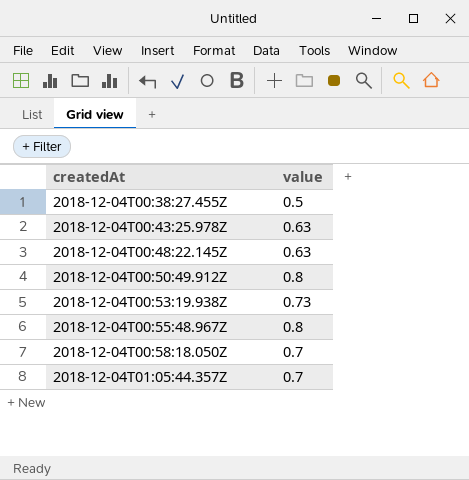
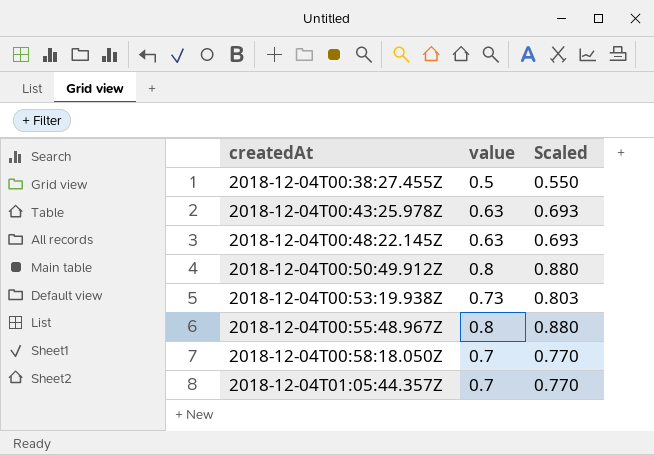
column Scaled | formula: none -> [value] * 1.1

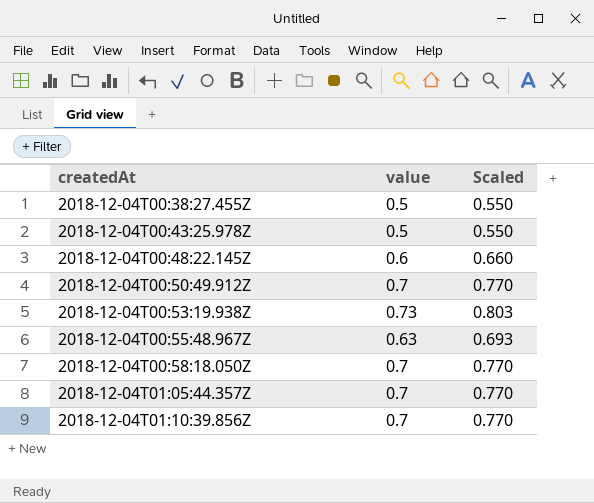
2018-12-04T00:43:25.978Z | value: 0.63 -> 0.5
2018-12-04T00:43:25.978Z | Scaled: 0.693 -> 0.550
2018-12-04T00:48:22.145Z | value: 0.63 -> 0.6
2018-12-04T00:48:22.145Z | Scaled: 0.693 -> 0.660
2018-12-04T00:50:49.912Z | value: 0.8 -> 0.7
2018-12-04T00:50:49.912Z | Scaled: 0.880 -> 0.770
2018-12-04T00:55:48.967Z | value: 0.8 -> 0.63
2018-12-04T00:55:48.967Z | Scaled: 0.880 -> 0.693
row 2018-12-04T01:10:39.856Z: none -> 0.7 | 0.770

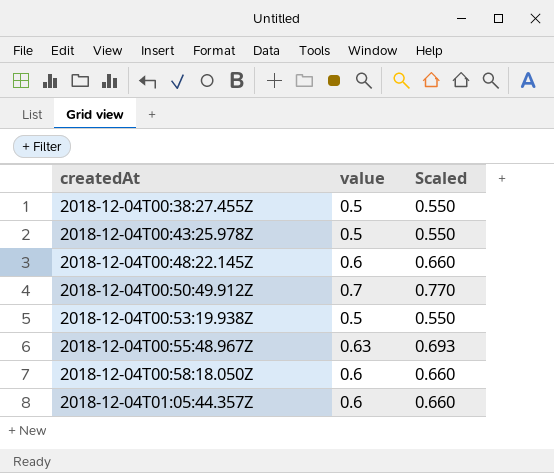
row 2018-12-04T01:10:39.856Z: 0.7 | 0.770 -> none
2018-12-04T00:53:19.938Z | value: 0.73 -> 0.5
2018-12-04T00:53:19.938Z | Scaled: 0.803 -> 0.550
2018-12-04T00:58:18.050Z | value: 0.7 -> 0.6
2018-12-04T00:58:18.050Z | Scaled: 0.770 -> 0.660
2018-12-04T01:05:44.357Z | value: 0.7 -> 0.6
2018-12-04T01:05:44.357Z | Scaled: 0.770 -> 0.660

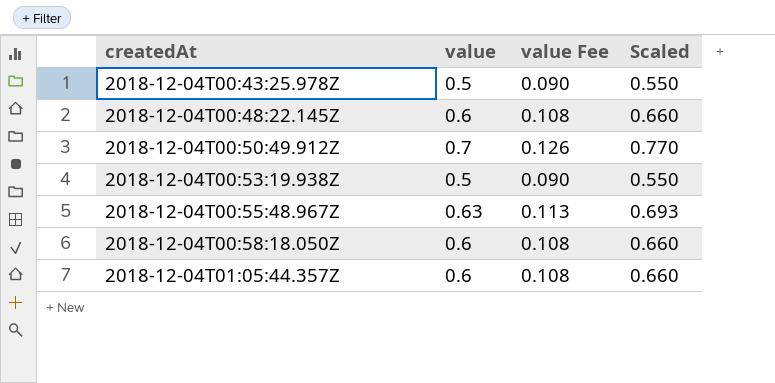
column value Fee | formula: none -> [value] * 0.18
row 2018-12-04T00:38:27.455Z: 0.5 | 0.550 -> none

